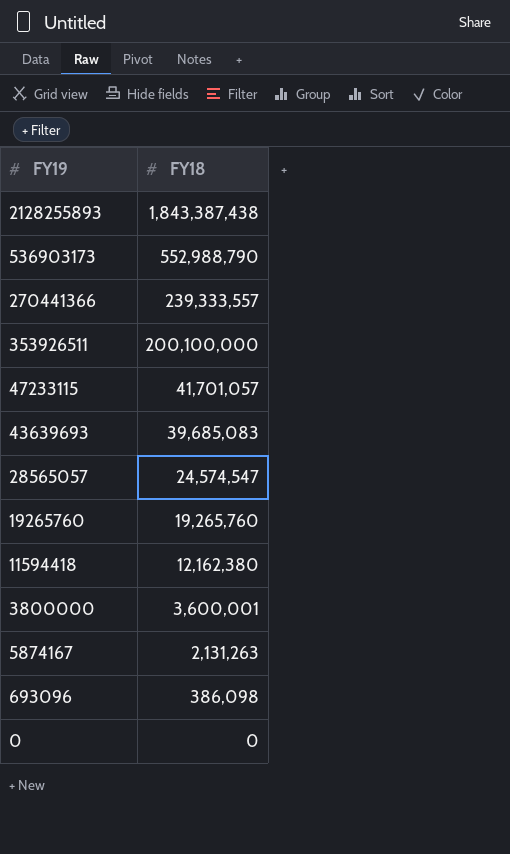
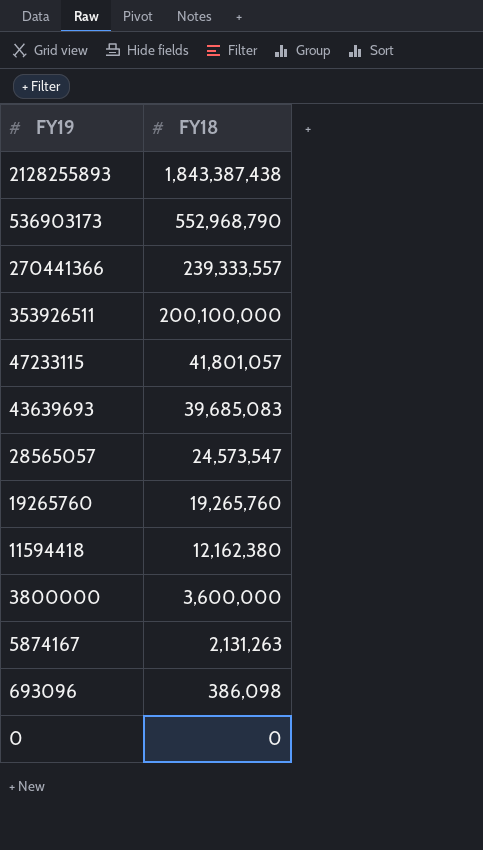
536903173 | FY18: 552,988,790 -> 552,968,790
47233115 | FY18: 41,701,057 -> 41,801,057
28565057 | FY18: 24,574,547 -> 24,573,547
3800000 | FY18: 3,600,001 -> 3,600,000

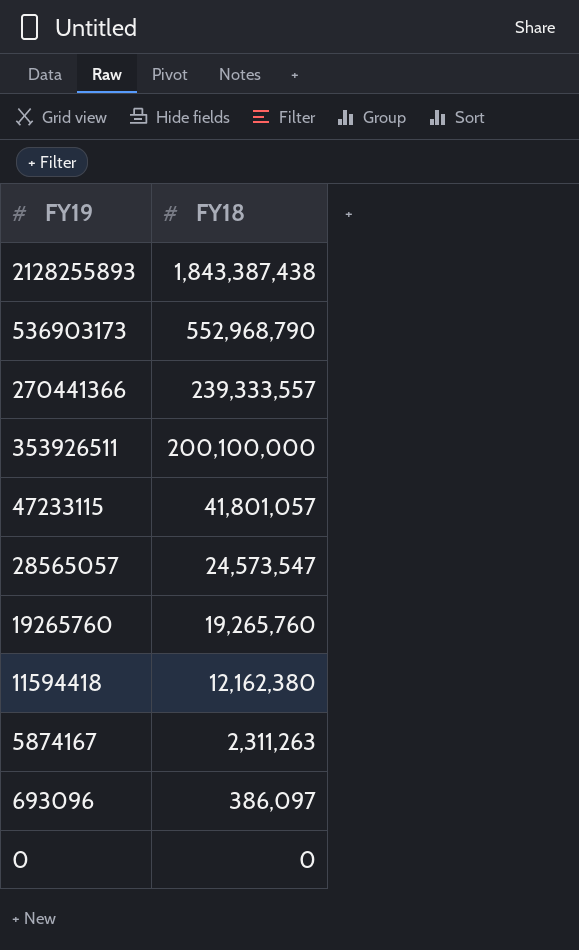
row 43639693: 39,685,083 -> none
row 3800000: 3,600,000 -> none
5874167 | FY18: 2,131,263 -> 2,311,263
693096 | FY18: 386,098 -> 386,097

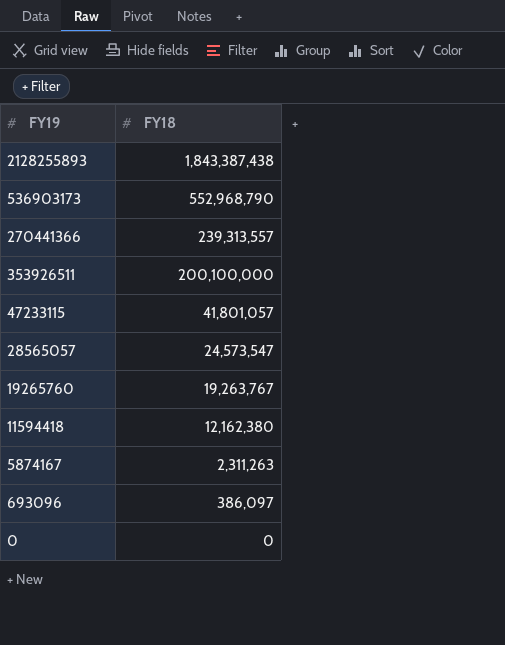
270441366 | FY18: 239,333,557 -> 239,313,557
19265760 | FY18: 19,265,760 -> 19,263,767

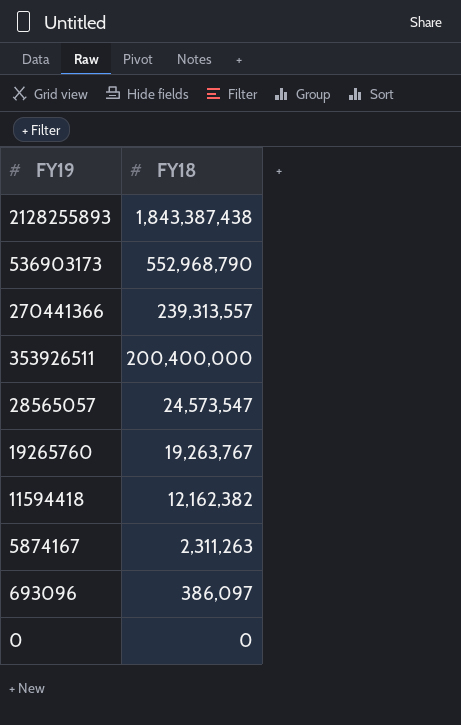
row 47233115: 41,801,057 -> none
353926511 | FY18: 200,100,000 -> 200,400,000
11594418 | FY18: 12,162,380 -> 12,162,382

